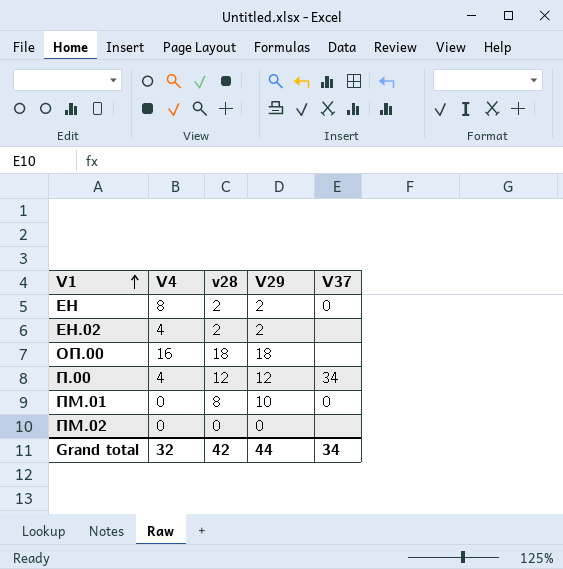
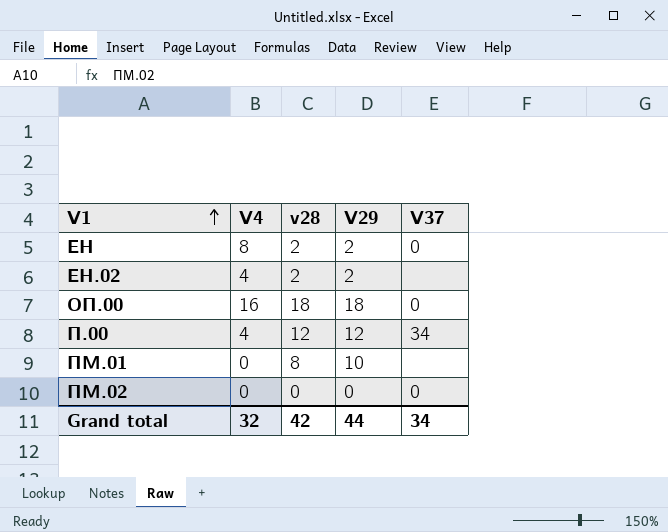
ОП.00 | V37: none -> 0
ПМ.01 | V37: 0 -> none
ПМ.02 | V37: none -> 0

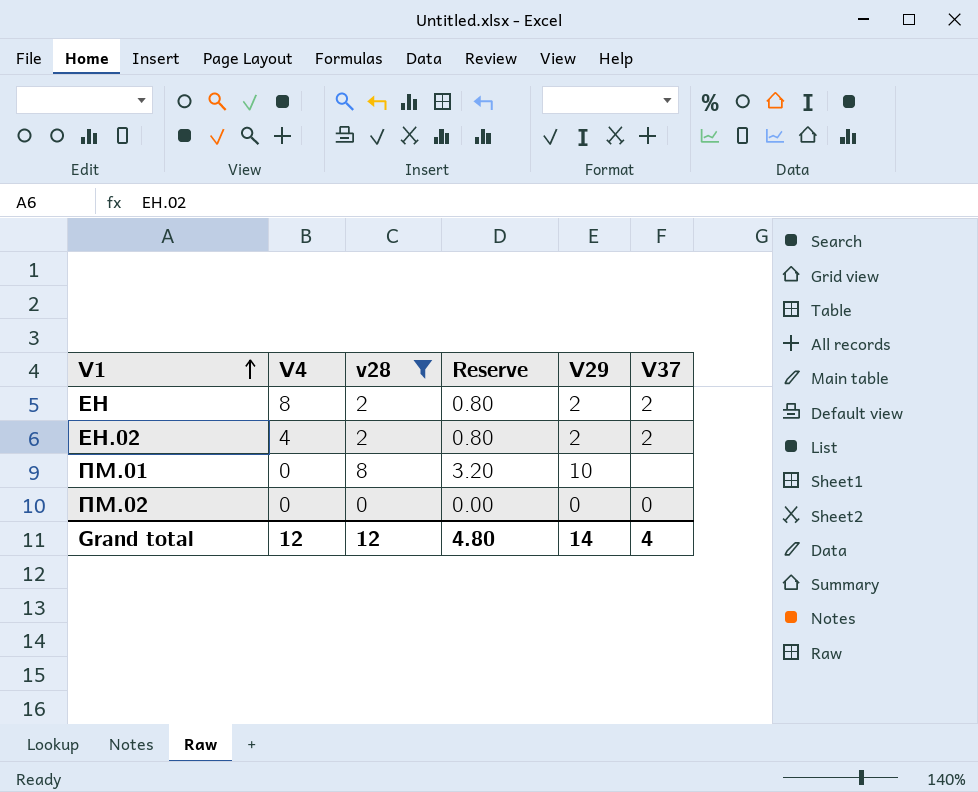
filter: none -> v28 <= 8
column Reserve | formula: none -> [v28] * 0.4
ЕН | V37: 0 -> 2
ЕН.02 | V37: none -> 2
Grand total | V4: 32 -> 12
Grand total | v28: 42 -> 12
Grand total | V29: 44 -> 14
Grand total | V37: 34 -> 4

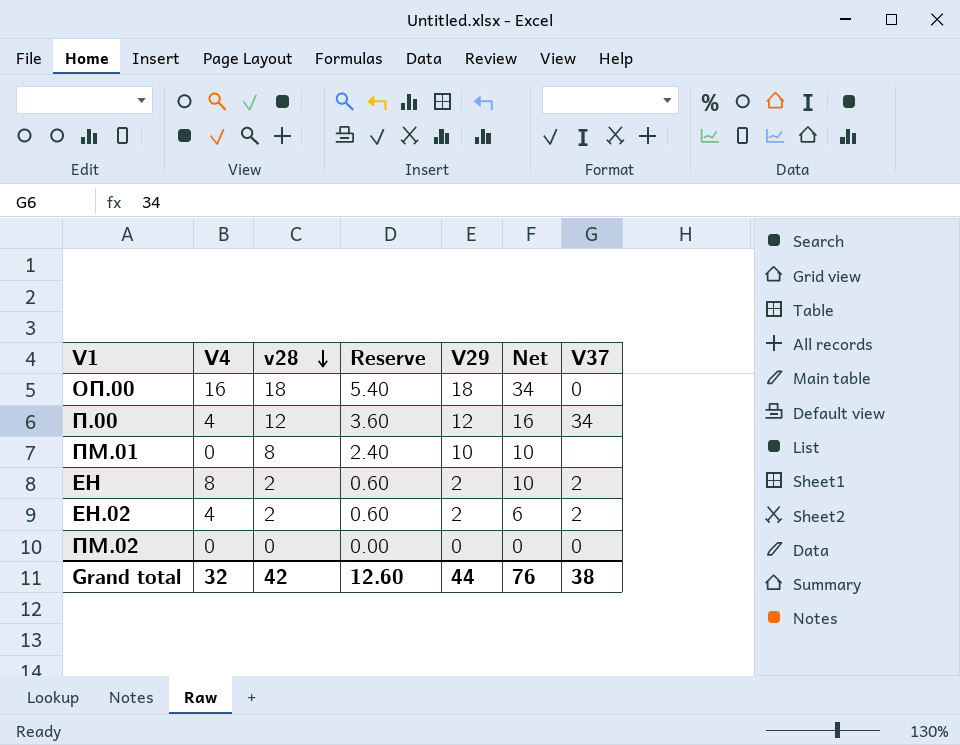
filter: v28 <= 8 -> none
row order: V1 ascending -> v28 descending
column Reserve | formula: [v28] * 0.4 -> [v28] * 0.3
column Net | formula: none -> [V4] + [V29]
Grand total | V4: 12 -> 32
Grand total | v28: 12 -> 42
Grand total | Reserve: 4.80 -> 12.60
Grand total | V29: 14 -> 44
Grand total | V37: 4 -> 38

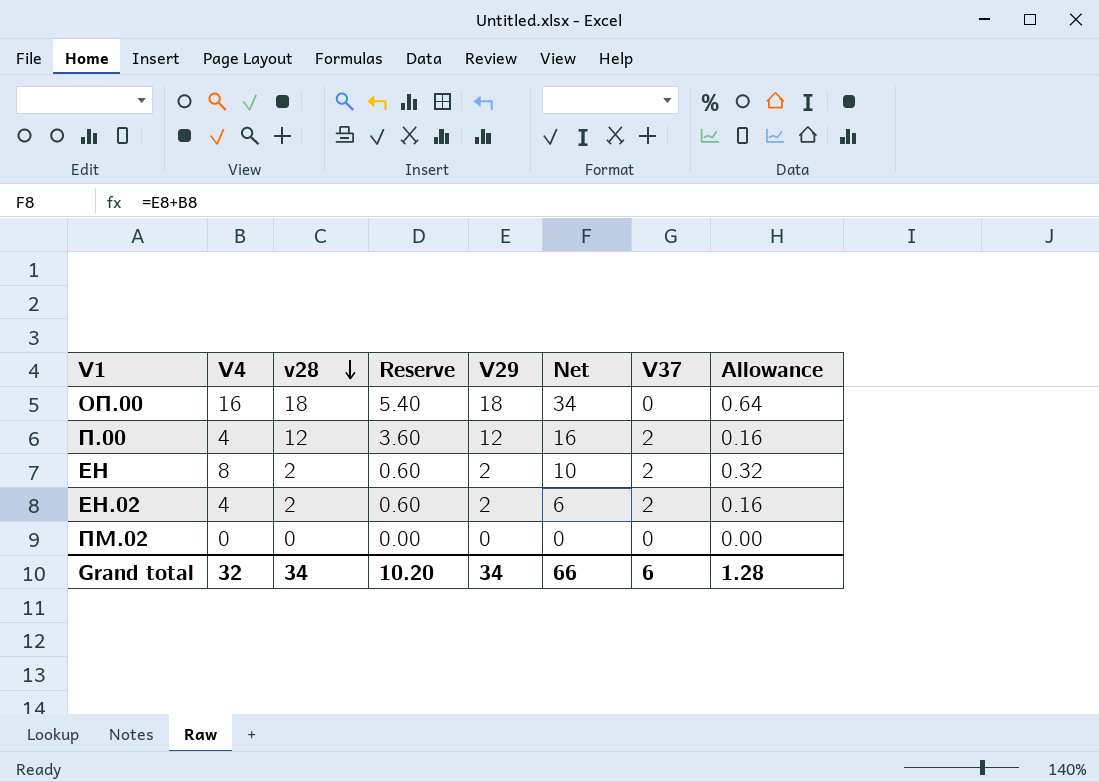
column Allowance | formula: none -> [V4] * 0.04
row ПМ.01: 0 | 8 | 2.40 | 10 | 10 | none -> none
П.00 | V37: 34 -> 2
Grand total | v28: 42 -> 34
Grand total | Reserve: 12.60 -> 10.20
Grand total | V29: 44 -> 34
Grand total | Net: 76 -> 66
Grand total | V37: 38 -> 6

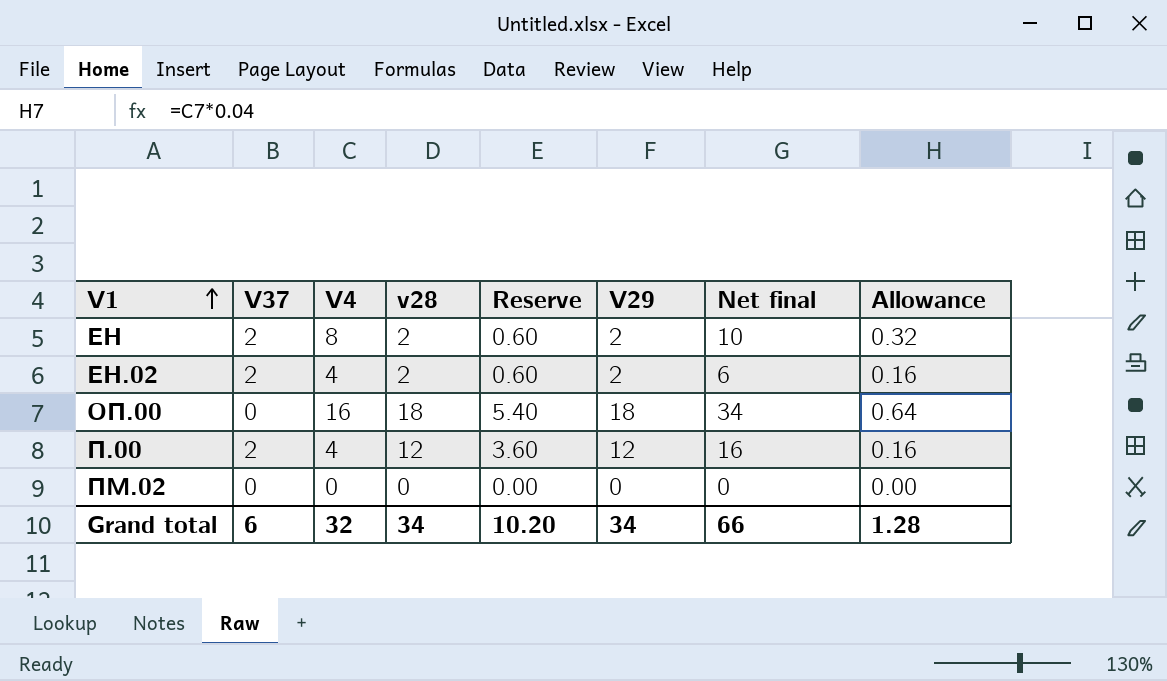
row order: v28 descending -> V1 ascending
column V37 | position: 7 -> 2
column name: Net -> Net final

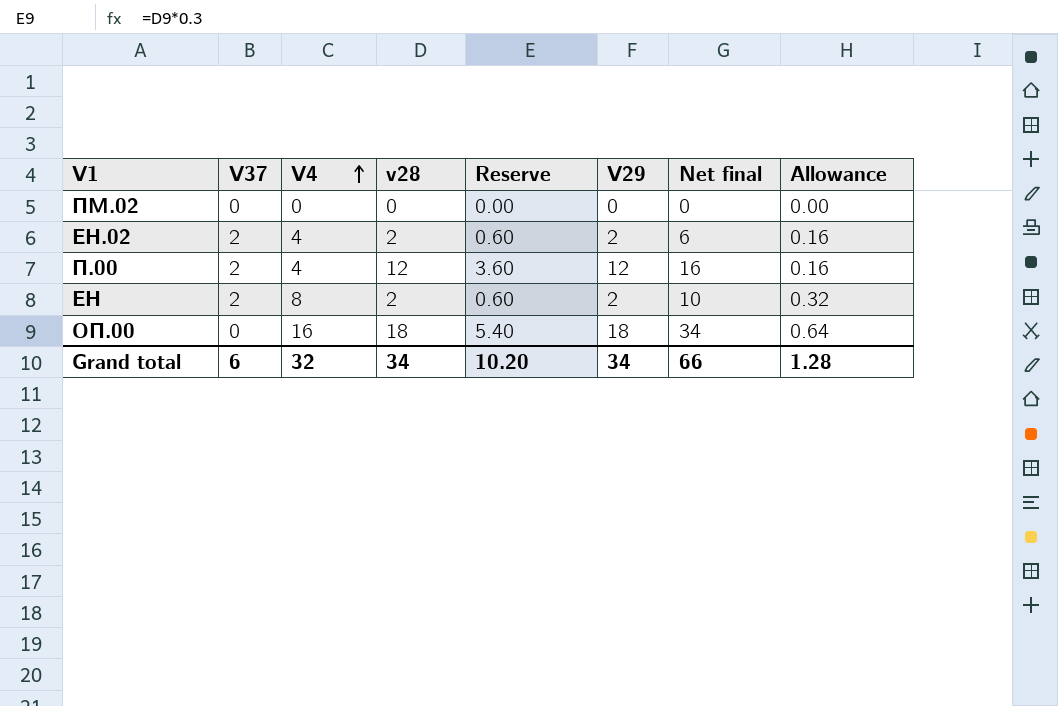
row order: V1 ascending -> V4 ascending

